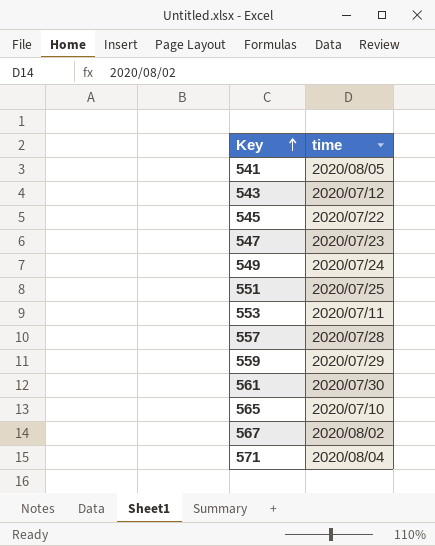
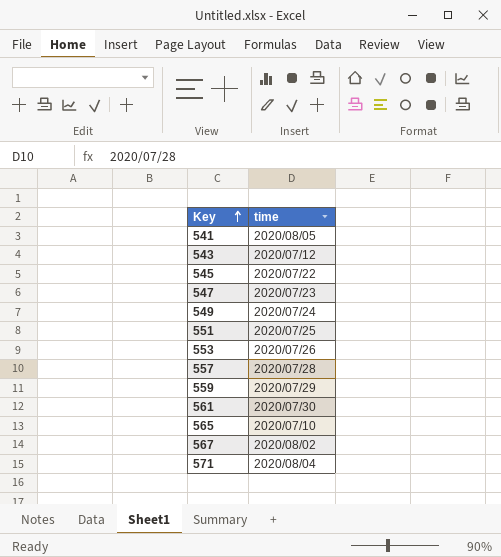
553 | time: 2020/07/11 -> 2020/07/26

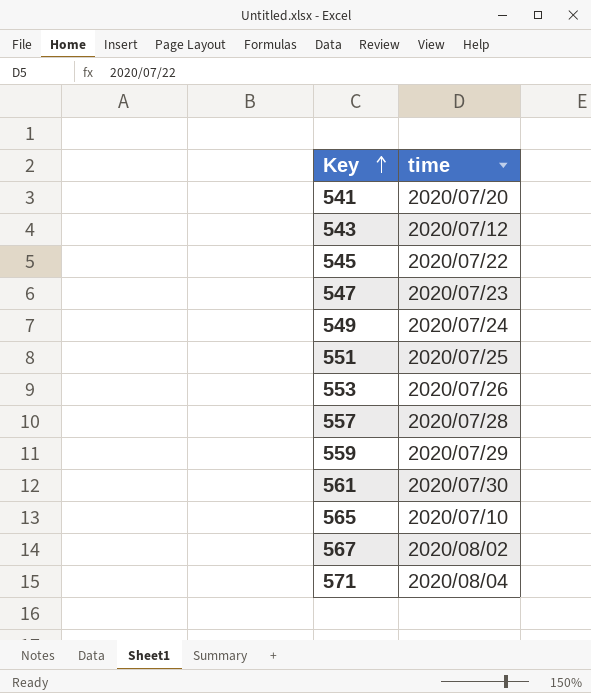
541 | time: 2020/08/05 -> 2020/07/20

